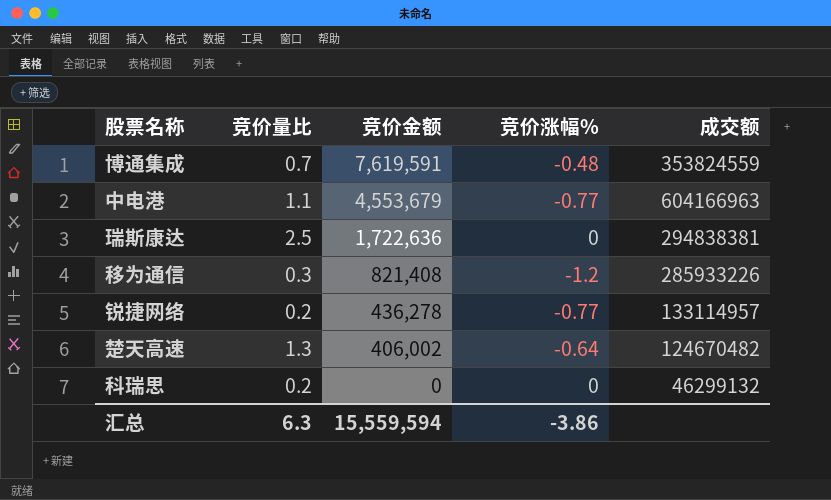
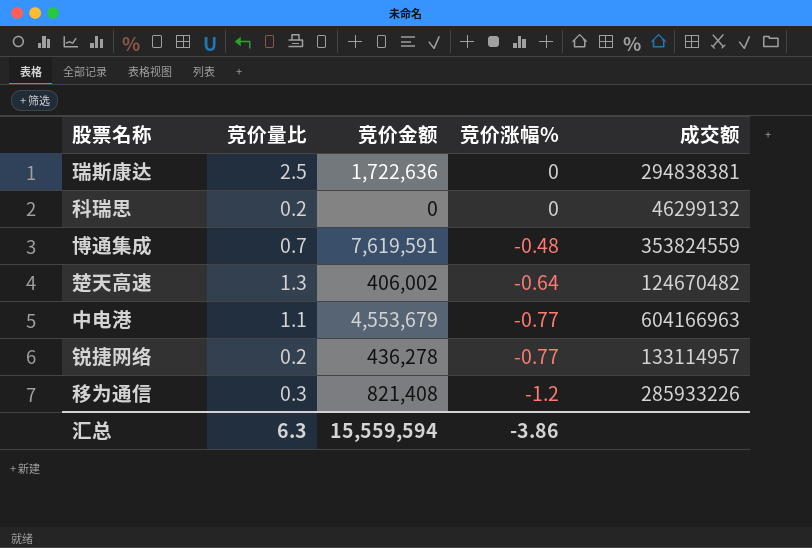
row order: 竞价金额 descending -> 竞价涨幅% descending

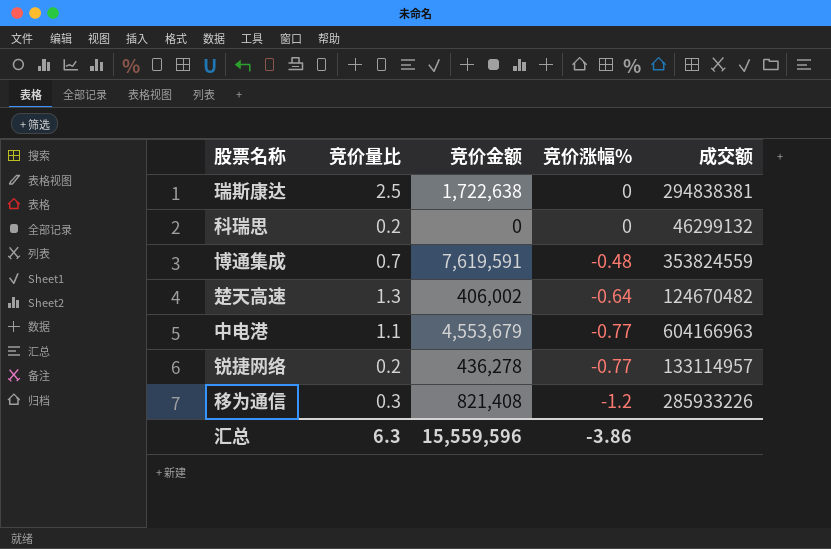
瑞斯康达 | 竞价金额: 1,722,636 -> 1,722,638
汇总 | 竞价金额: 15,559,594 -> 15,559,596

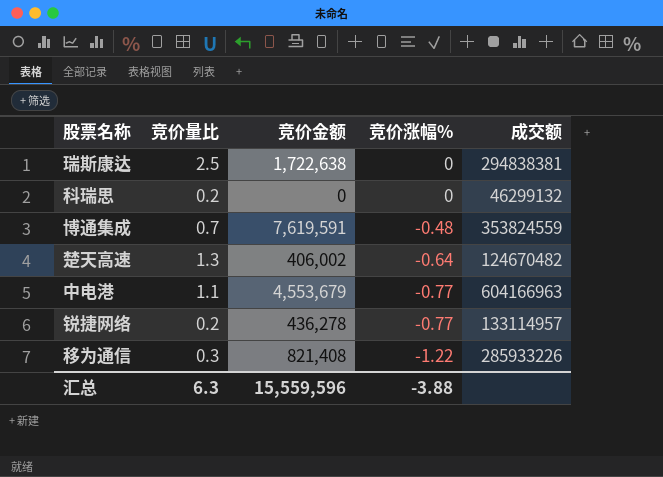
移为通信 | 竞价涨幅%: -1.2 -> -1.22
汇总 | 竞价涨幅%: -3.86 -> -3.88

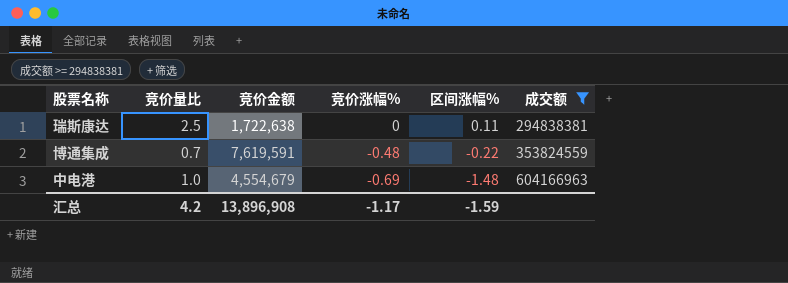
filter: none -> 成交额 >= 294838381
column 区间涨幅% | position: none -> 5
中电港 | 竞价量比: 1.1 -> 1.0
中电港 | 竞价金额: 4,553,679 -> 4,554,679
中电港 | 竞价涨幅%: -0.77 -> -0.69
汇总 | 竞价量比: 6.3 -> 4.2
汇总 | 竞价金额: 15,559,596 -> 13,896,908
汇总 | 竞价涨幅%: -3.88 -> -1.17

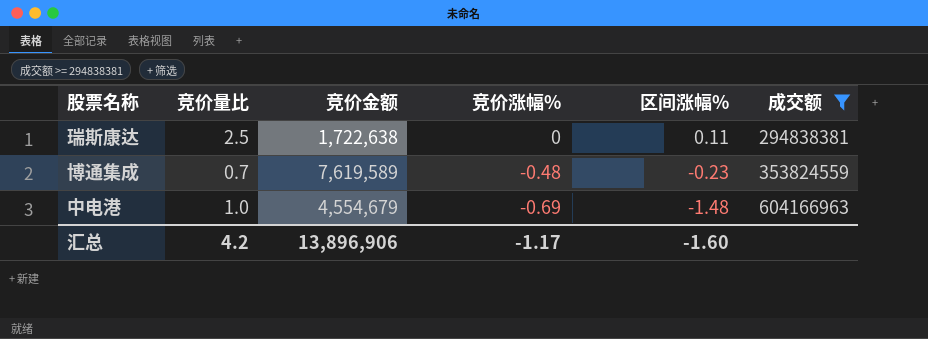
博通集成 | 竞价金额: 7,619,591 -> 7,619,589
博通集成 | 区间涨幅%: -0.22 -> -0.23
汇总 | 竞价金额: 13,896,908 -> 13,896,906
汇总 | 区间涨幅%: -1.59 -> -1.60

